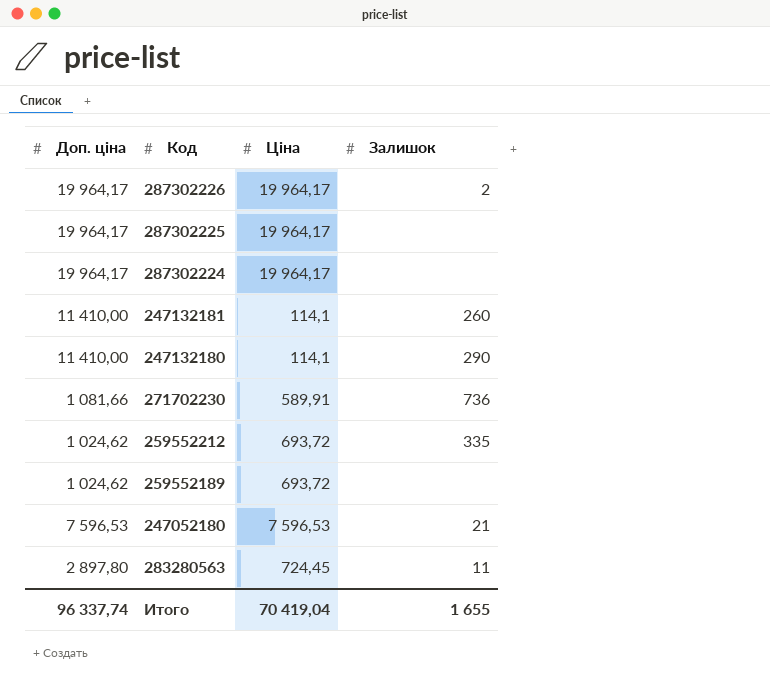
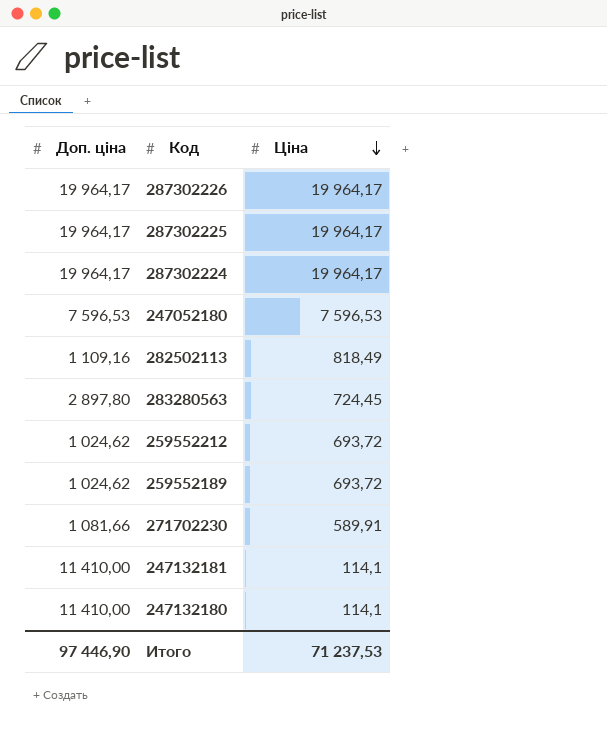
row order: none -> Ціна descending
column Залишок | position: 4 -> none
row 282502113: none -> 1 109,16 | 818,49
Итого | Доп. ціна: 96 337,74 -> 97 446,90
Итого | Ціна: 70 419,04 -> 71 237,53

